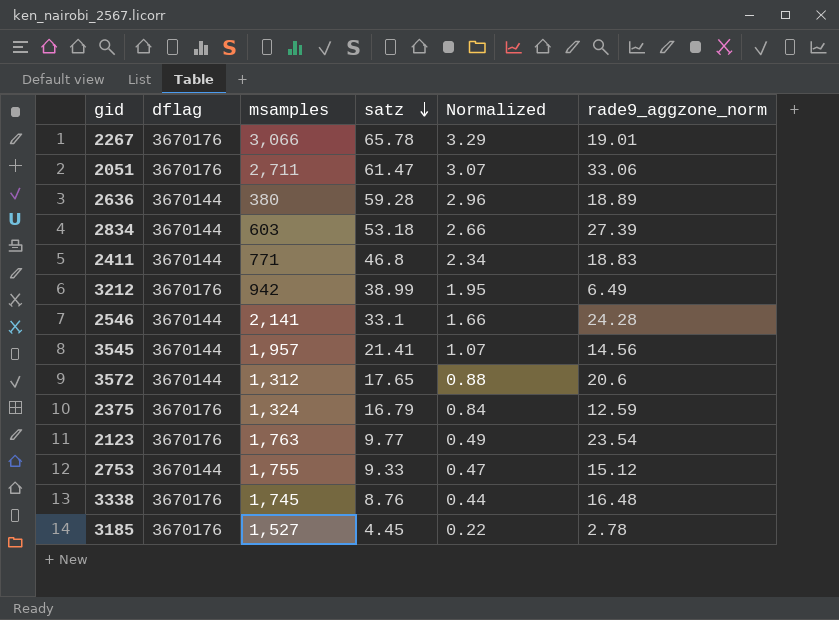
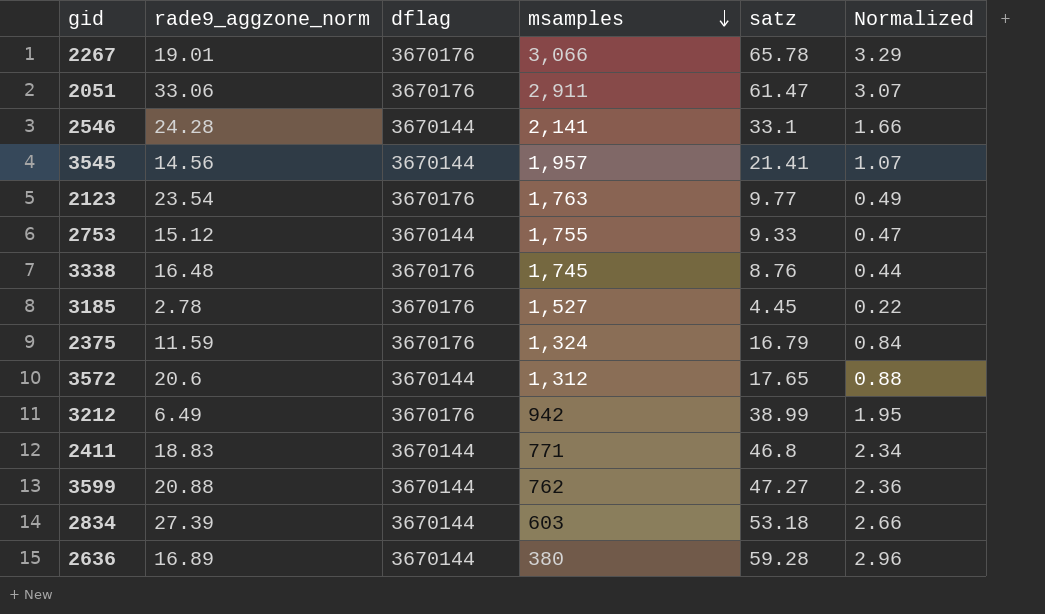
row order: satz descending -> msamples descending
column rade9_aggzone_norm | position: 6 -> 2
2051 | msamples: 2,711 -> 2,911
2375 | rade9_aggzone_norm: 12.59 -> 11.59
row 3599: none -> 20.88 | 3670144 | 762 | 47.27 | 2.36
2636 | rade9_aggzone_norm: 18.89 -> 16.89

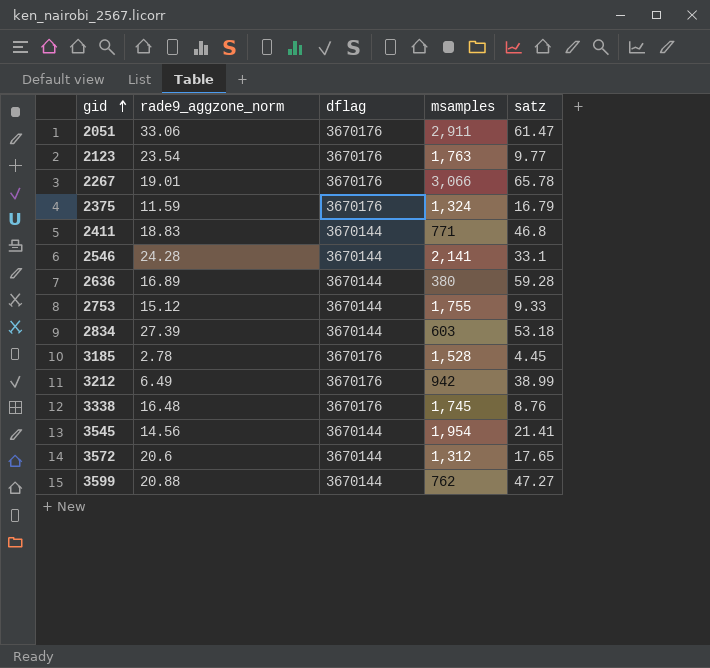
row order: msamples descending -> gid ascending
column Normalized | formula: [satz] * 0.05 -> none
3185 | msamples: 1,527 -> 1,528
3545 | msamples: 1,957 -> 1,954

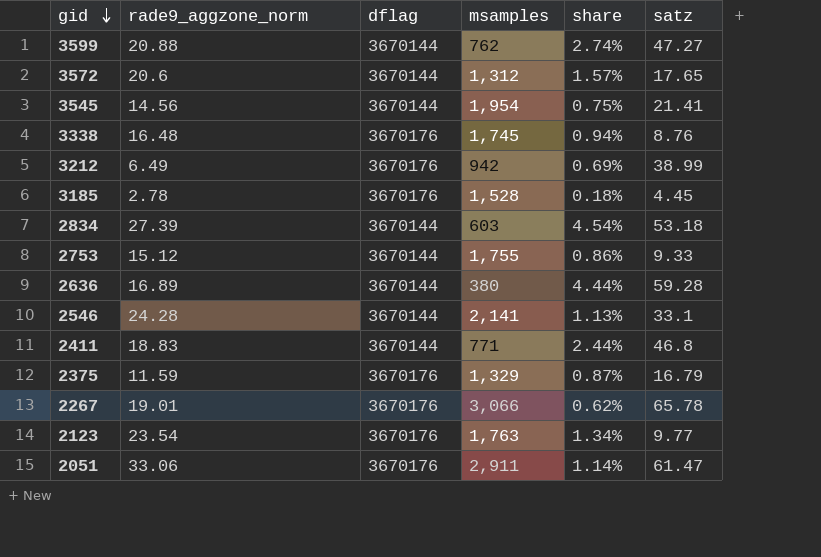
row order: gid ascending -> gid descending
column share | formula: none -> [rade9_aggzone_norm] / [msamples]
2375 | msamples: 1,324 -> 1,329

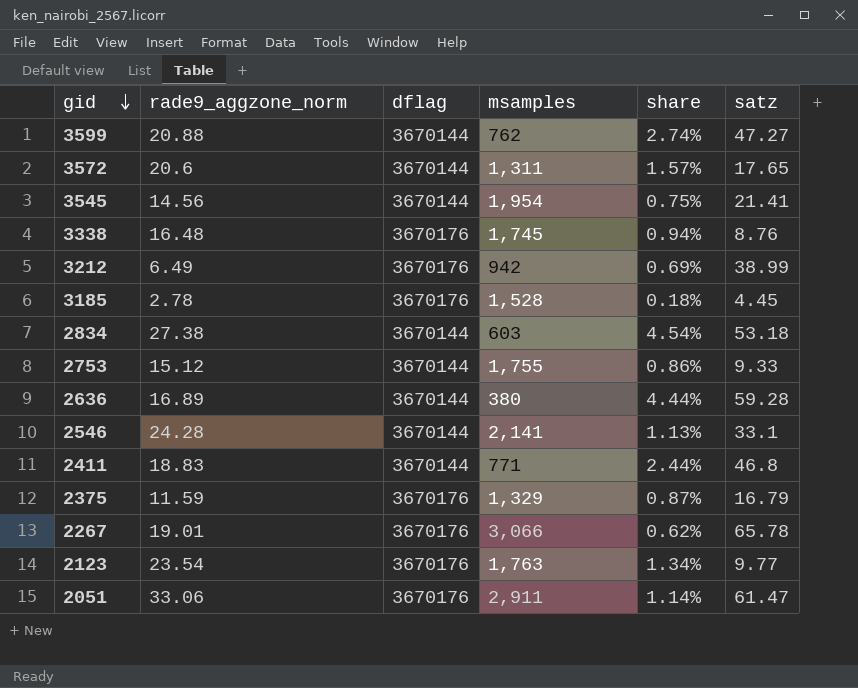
3572 | msamples: 1,312 -> 1,311
2834 | rade9_aggzone_norm: 27.39 -> 27.38

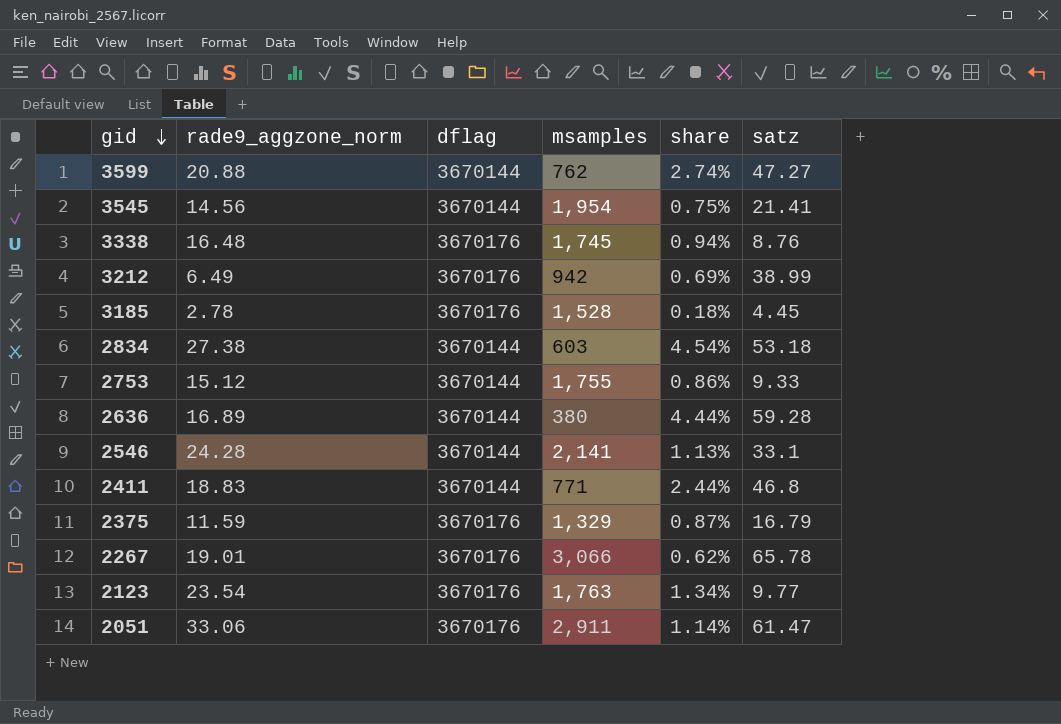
row 3572: 20.6 | 3670144 | 1,311 | 1.57% | 17.65 -> none

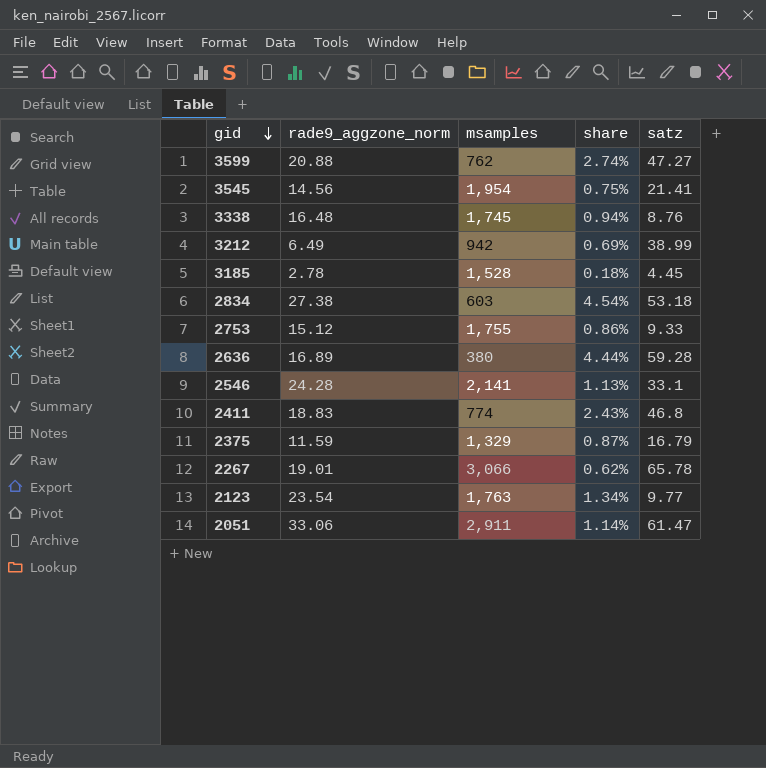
column dflag | position: 3 -> none
2411 | msamples: 771 -> 774
2411 | share: 2.44% -> 2.43%

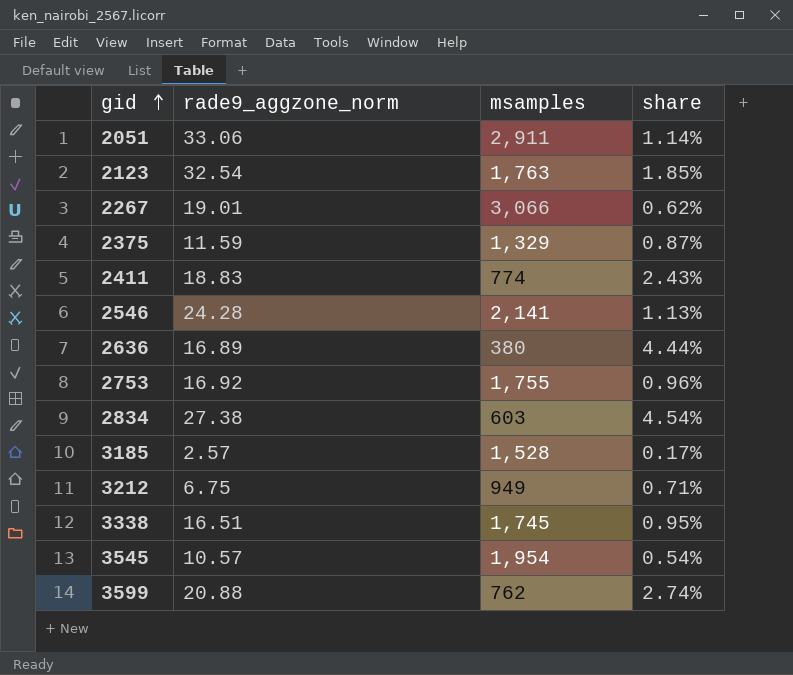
row order: gid descending -> gid ascending
column satz | position: 5 -> none
2123 | rade9_aggzone_norm: 23.54 -> 32.54
2123 | share: 1.34% -> 1.85%
2753 | rade9_aggzone_norm: 15.12 -> 16.92
2753 | share: 0.86% -> 0.96%
3185 | rade9_aggzone_norm: 2.78 -> 2.57
3185 | share: 0.18% -> 0.17%
3212 | rade9_aggzone_norm: 6.49 -> 6.75
3212 | msamples: 942 -> 949
3212 | share: 0.69% -> 0.71%
3338 | rade9_aggzone_norm: 16.48 -> 16.51
3338 | share: 0.94% -> 0.95%
3545 | rade9_aggzone_norm: 14.56 -> 10.57
3545 | share: 0.75% -> 0.54%

